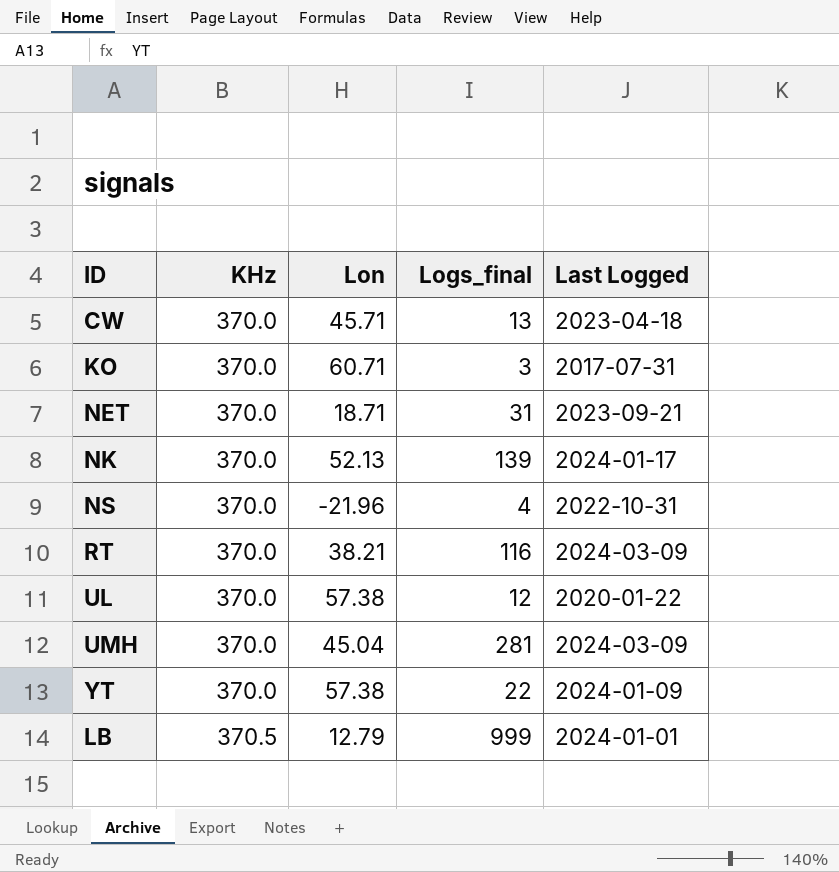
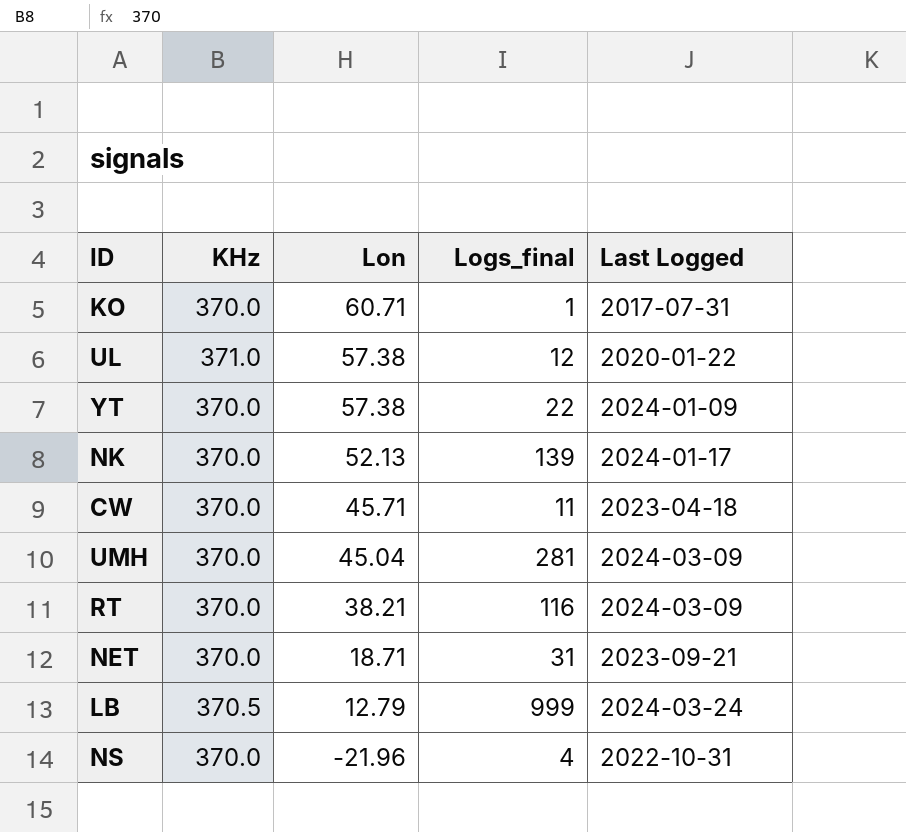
row order: KHz ascending -> Lon descending
KO | Logs_final: 3 -> 1
UL | KHz: 370.0 -> 371.0
CW | Logs_final: 13 -> 11
LB | Last Logged: 2024-01-01 -> 2024-03-24

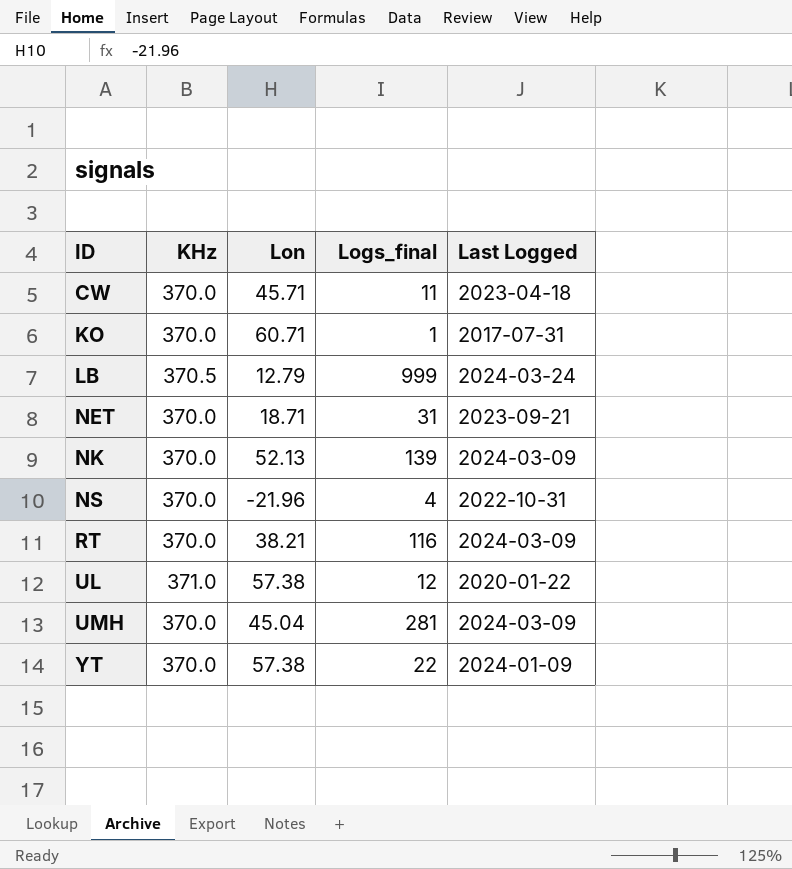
row order: Lon descending -> ID ascending
NK | Last Logged: 2024-01-17 -> 2024-03-09

